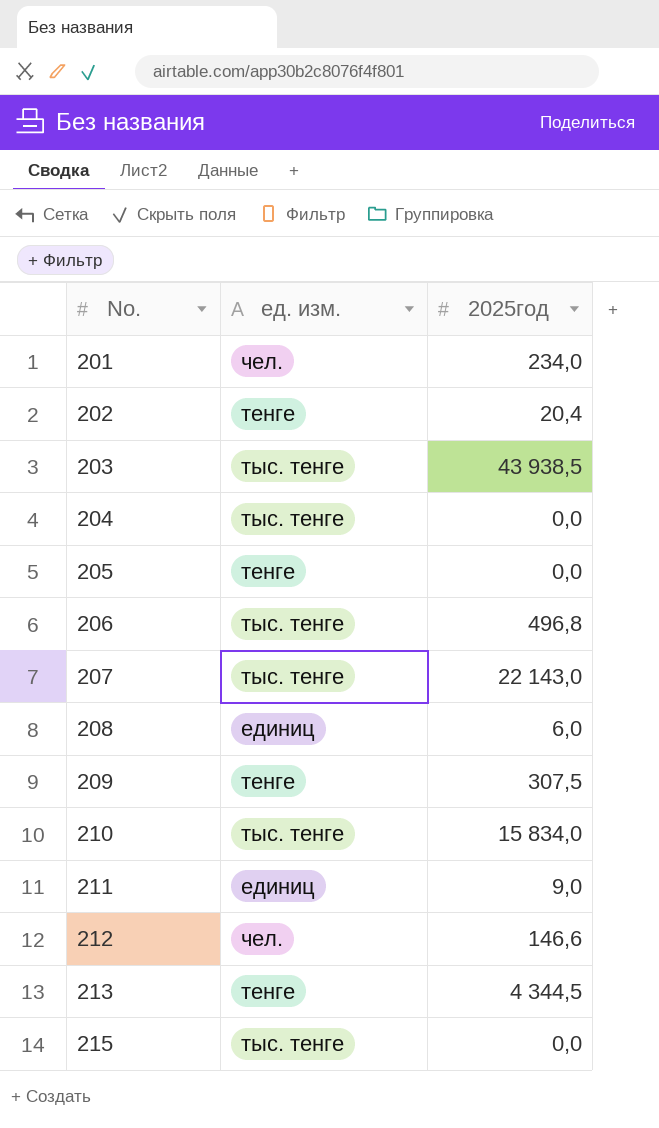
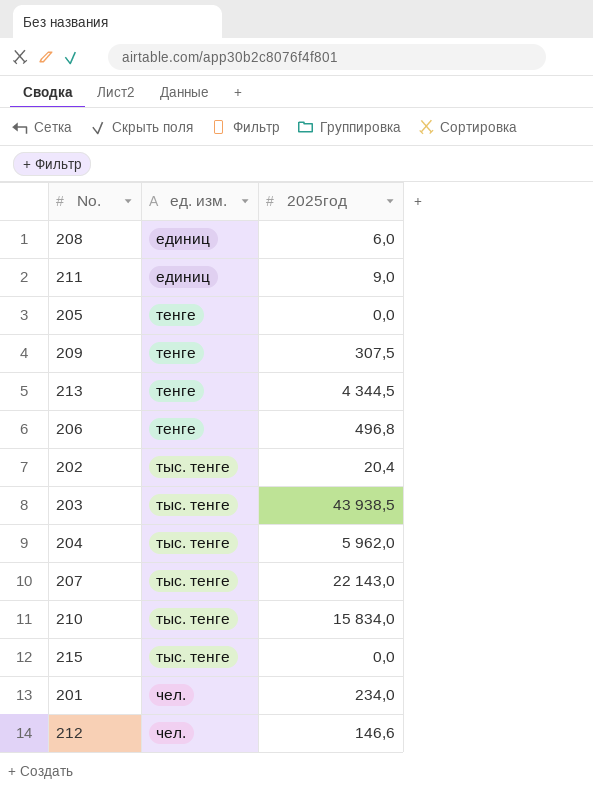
row order: No. ascending -> ед. изм. ascending
206 | ед. изм.: тыс. тенге -> тенге
202 | ед. изм.: тенге -> тыс. тенге
204 | 2025год: 0,0 -> 5 962,0

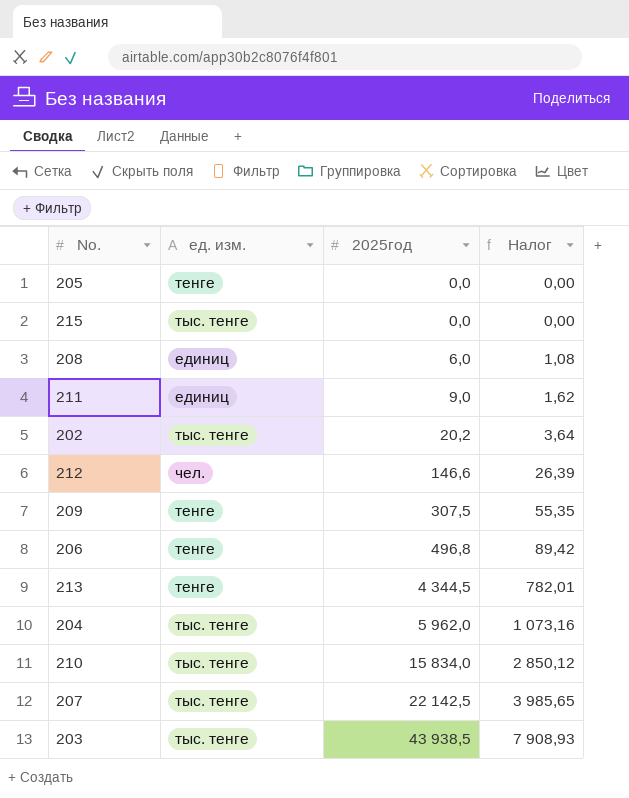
row order: ед. изм. ascending -> 2025год ascending
column Налог | formula: none -> [2025год] * 0,18
row 201: чел. | 234,0 -> none
202 | 2025год: 20,4 -> 20,2
207 | 2025год: 22 143,0 -> 22 142,5

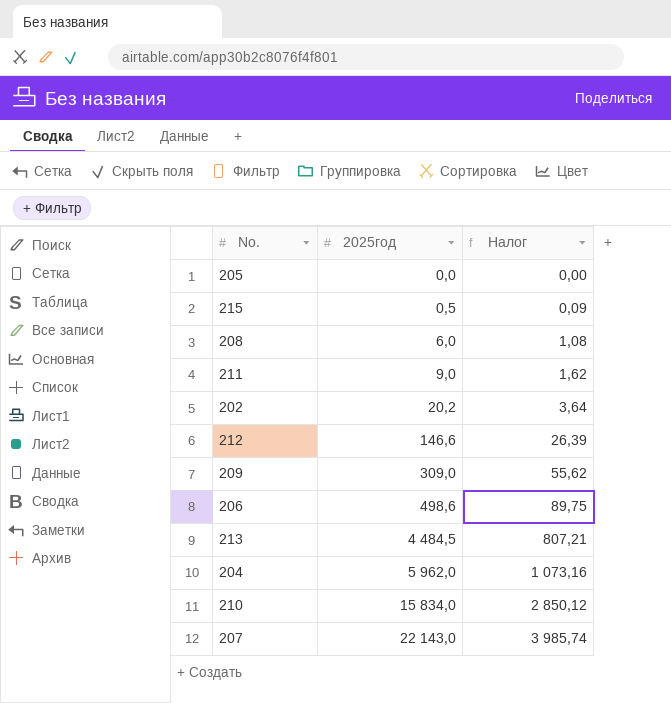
column ед. изм. | position: 2 -> none
row 203: тыс. тенге | 43 938,5 | 7 908,93 -> none
215 | 2025год: 0,0 -> 0,5
215 | Налог: 0,00 -> 0,09
209 | 2025год: 307,5 -> 309,0
209 | Налог: 55,35 -> 55,62
206 | 2025год: 496,8 -> 498,6
206 | Налог: 89,42 -> 89,75
213 | 2025год: 4 344,5 -> 4 484,5
213 | Налог: 782,01 -> 807,21
207 | 2025год: 22 142,5 -> 22 143,0
207 | Налог: 3 985,65 -> 3 985,74

